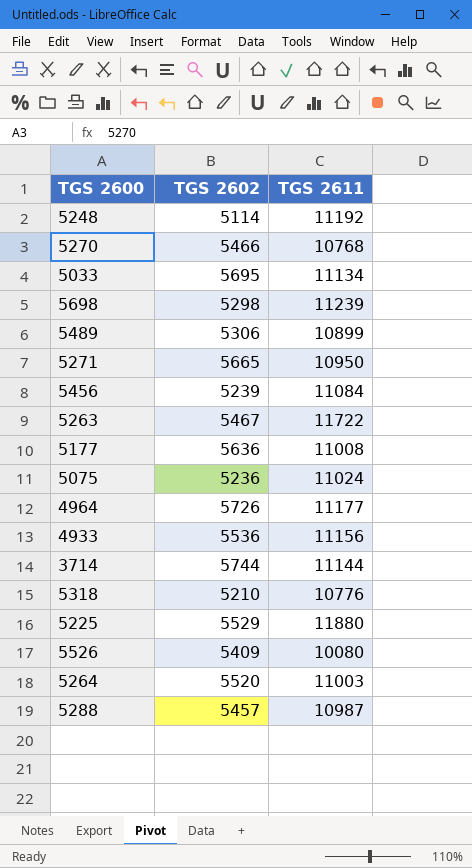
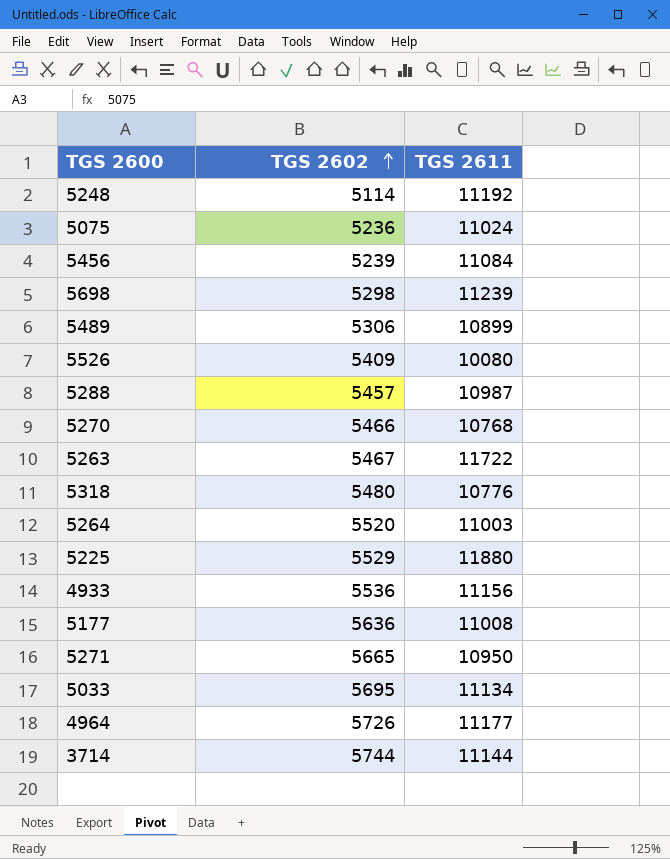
row order: none -> TGS 2602 ascending
5318 | TGS 2602: 5210 -> 5480

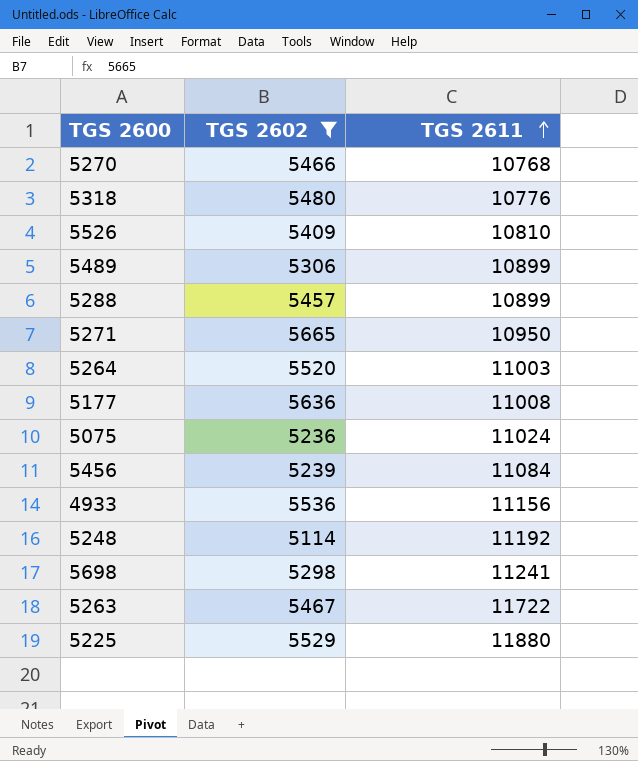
filter: none -> TGS 2602 <= 5665
row order: TGS 2602 ascending -> TGS 2611 ascending
5526 | TGS 2611: 10080 -> 10810
5288 | TGS 2611: 10987 -> 10899
5698 | TGS 2611: 11239 -> 11241

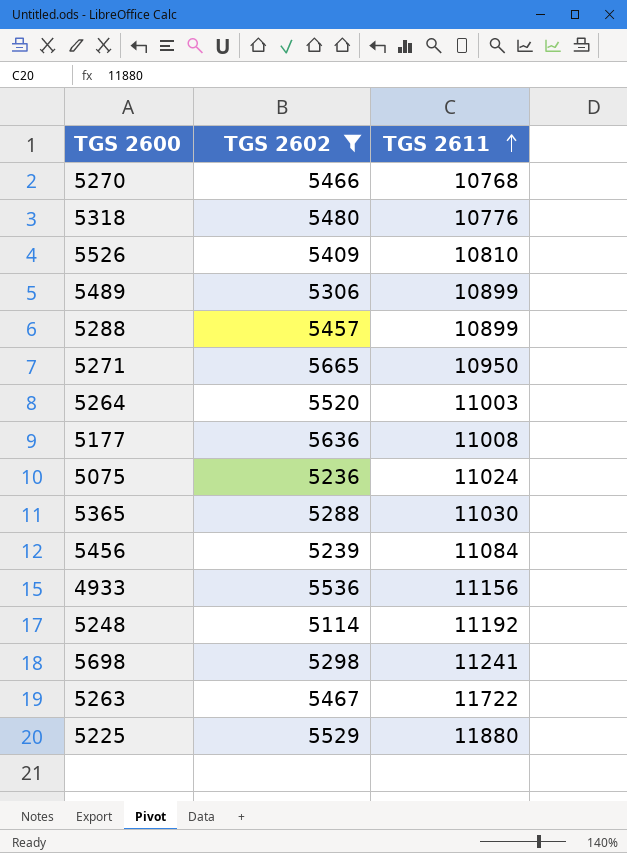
row 5365: none -> 5288 | 11030

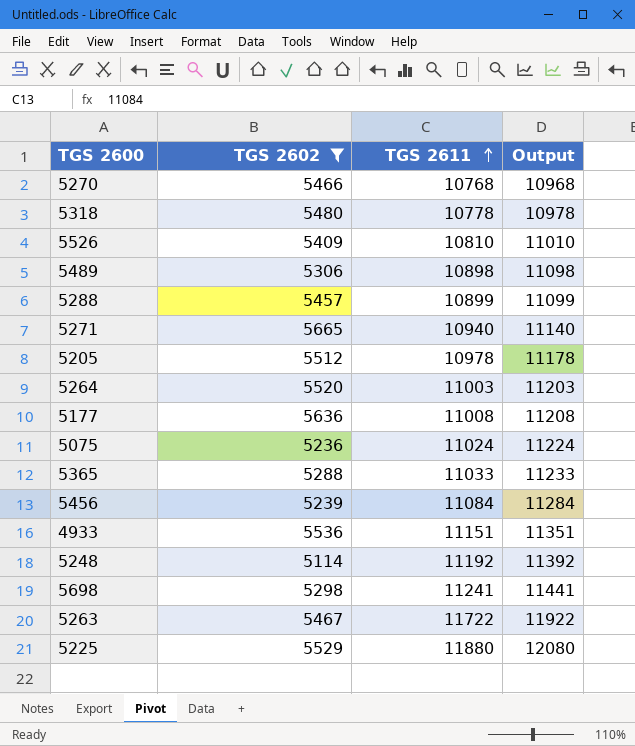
column Output | formula: none -> [TGS 2611] + 200
5318 | TGS 2611: 10776 -> 10778
5489 | TGS 2611: 10899 -> 10898
5271 | TGS 2611: 10950 -> 10940
row 5205: none -> 5512 | 10978 | 11178
5365 | TGS 2611: 11030 -> 11033
4933 | TGS 2611: 11156 -> 11151

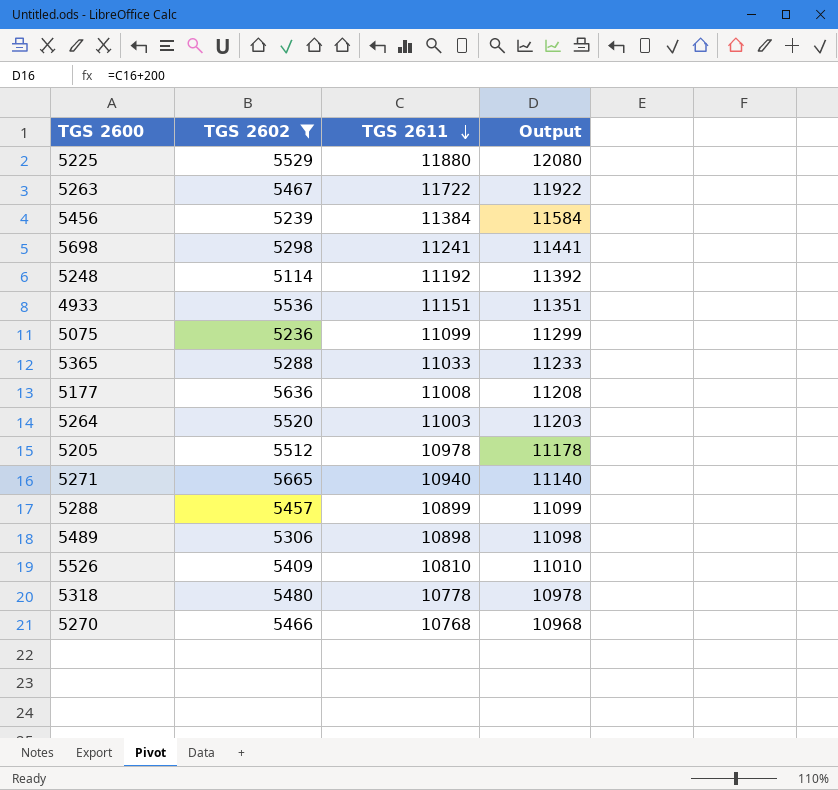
row order: TGS 2611 ascending -> TGS 2611 descending
5456 | TGS 2611: 11084 -> 11384
5456 | Output: 11284 -> 11584
5075 | TGS 2611: 11024 -> 11099
5075 | Output: 11224 -> 11299

